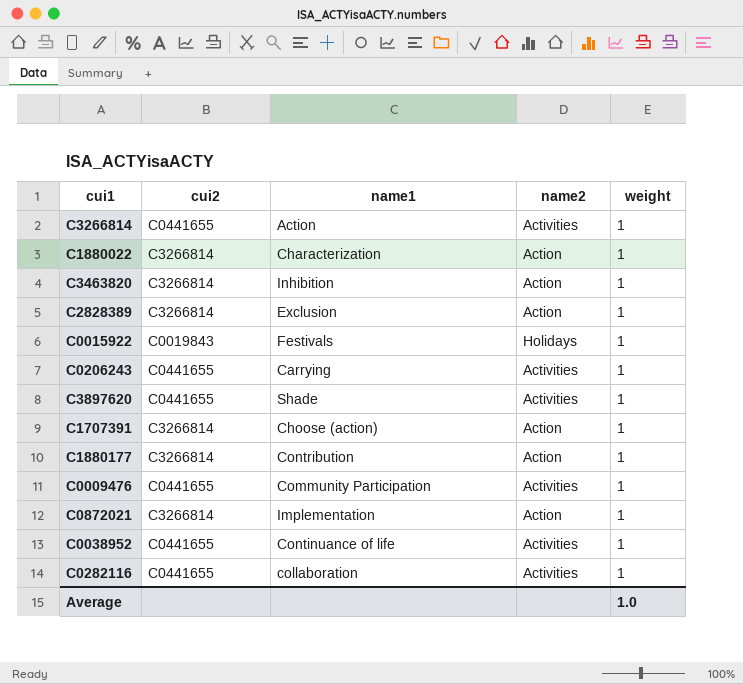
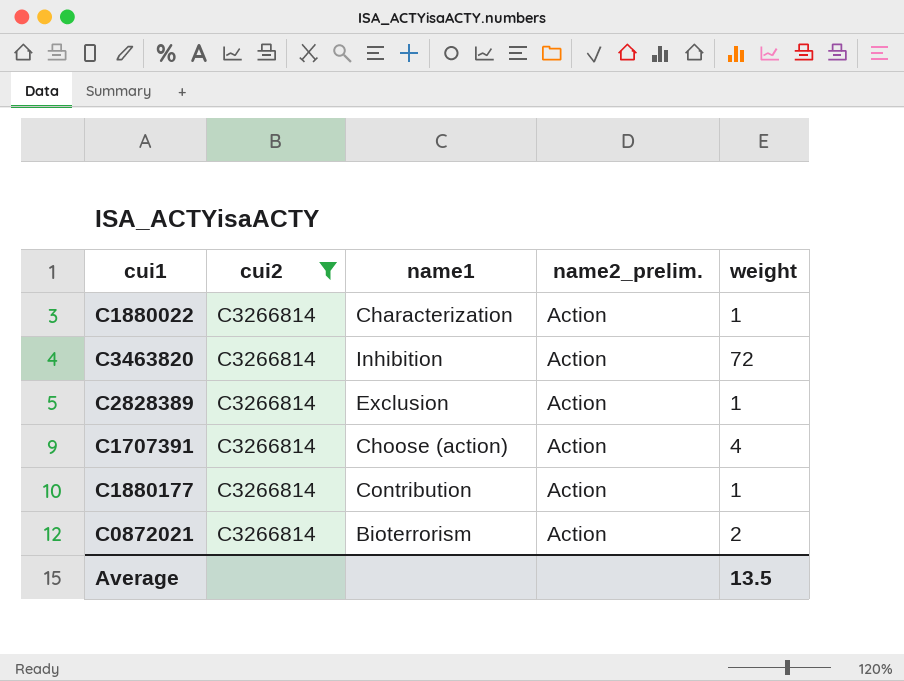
filter: none -> cui2 = C3266814
column name: name2 -> name2_prelim.
C3463820 | weight: 1 -> 72
C1707391 | weight: 1 -> 4
C0872021 | name1: Implementation -> Bioterrorism
C0872021 | weight: 1 -> 2
Average | weight: 1.0 -> 13.5

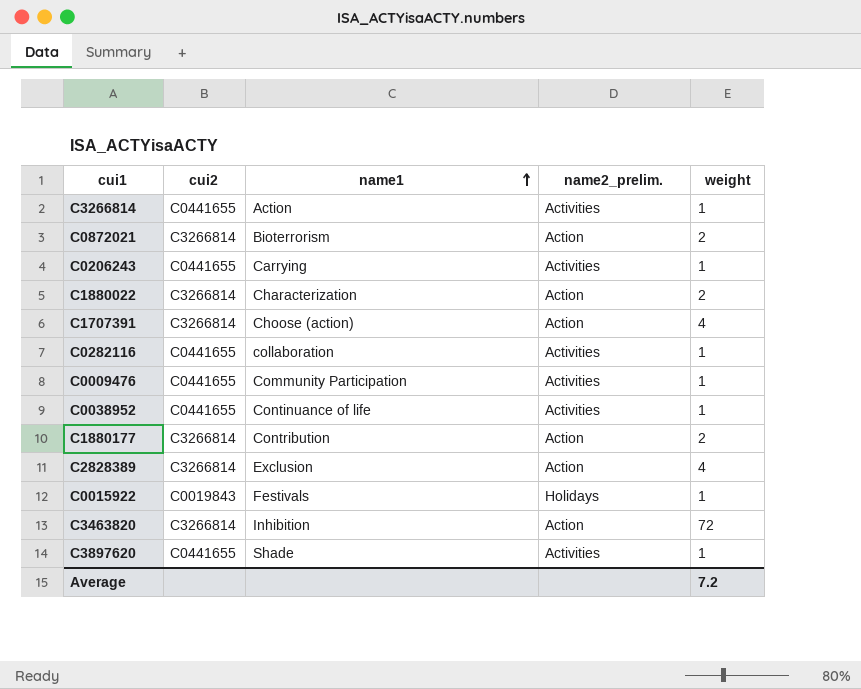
filter: cui2 = C3266814 -> none
row order: none -> name1 ascending
C1880022 | weight: 1 -> 2
C1880177 | weight: 1 -> 2
C2828389 | weight: 1 -> 4
Average | weight: 13.5 -> 7.2

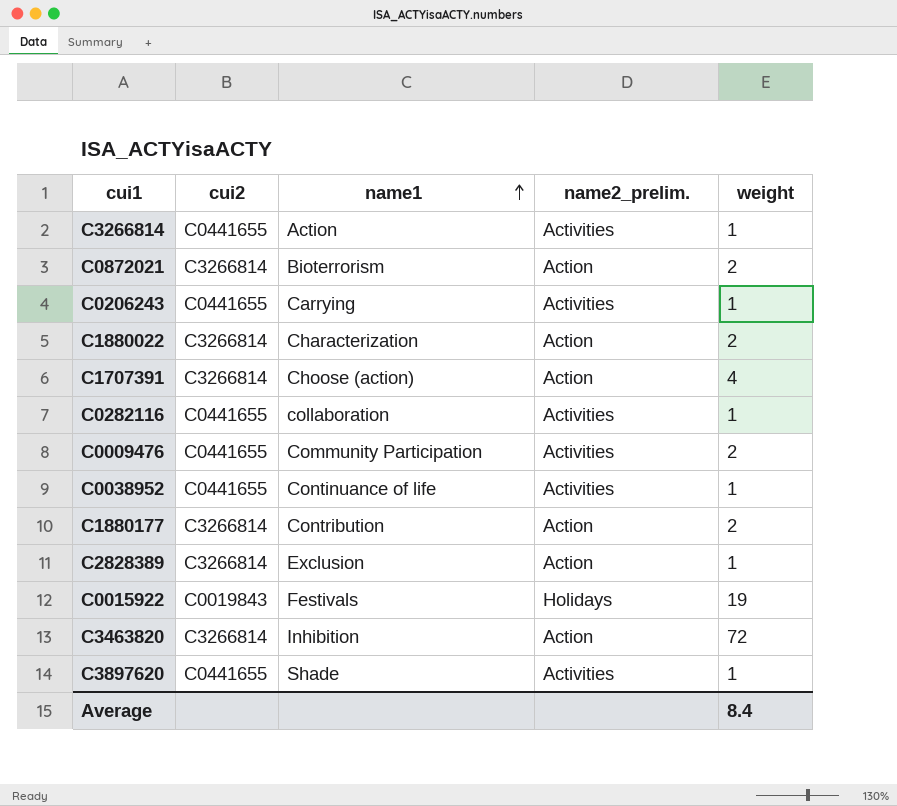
C0009476 | weight: 1 -> 2
C2828389 | weight: 4 -> 1
C0015922 | weight: 1 -> 19
Average | weight: 7.2 -> 8.4

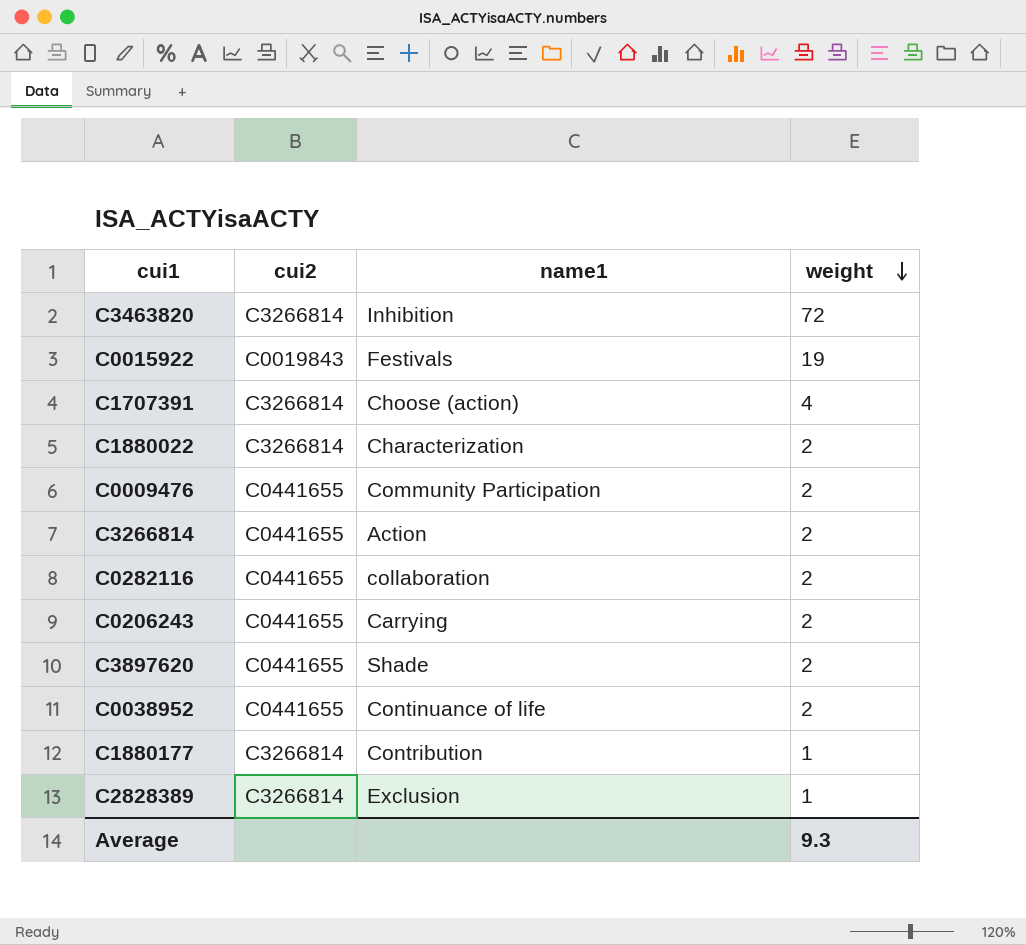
row order: name1 ascending -> weight descending
column name2_prelim. | position: 4 -> none
row C0872021: C3266814 | Bioterrorism | Action | 2 -> none
C3266814 | weight: 1 -> 2
C0282116 | weight: 1 -> 2
C0206243 | weight: 1 -> 2
C3897620 | weight: 1 -> 2
C0038952 | weight: 1 -> 2
C1880177 | weight: 2 -> 1
Average | weight: 8.4 -> 9.3

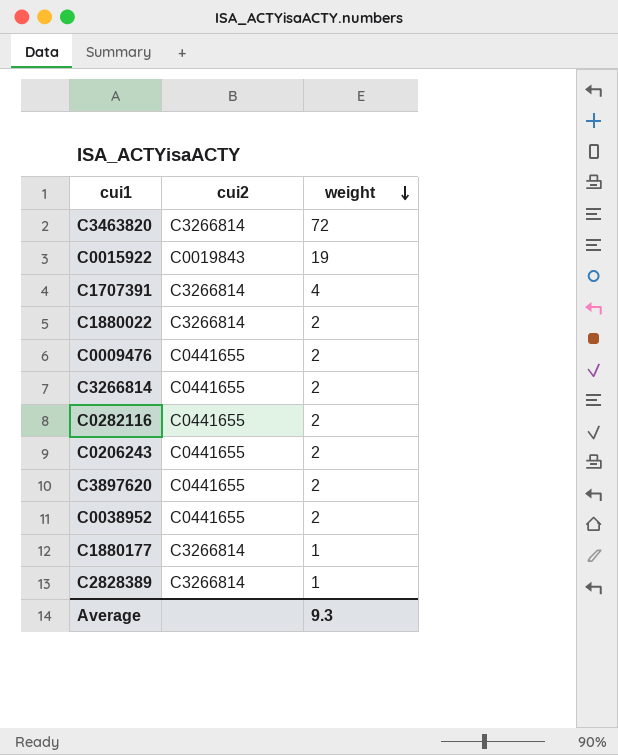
column name1 | position: 3 -> none

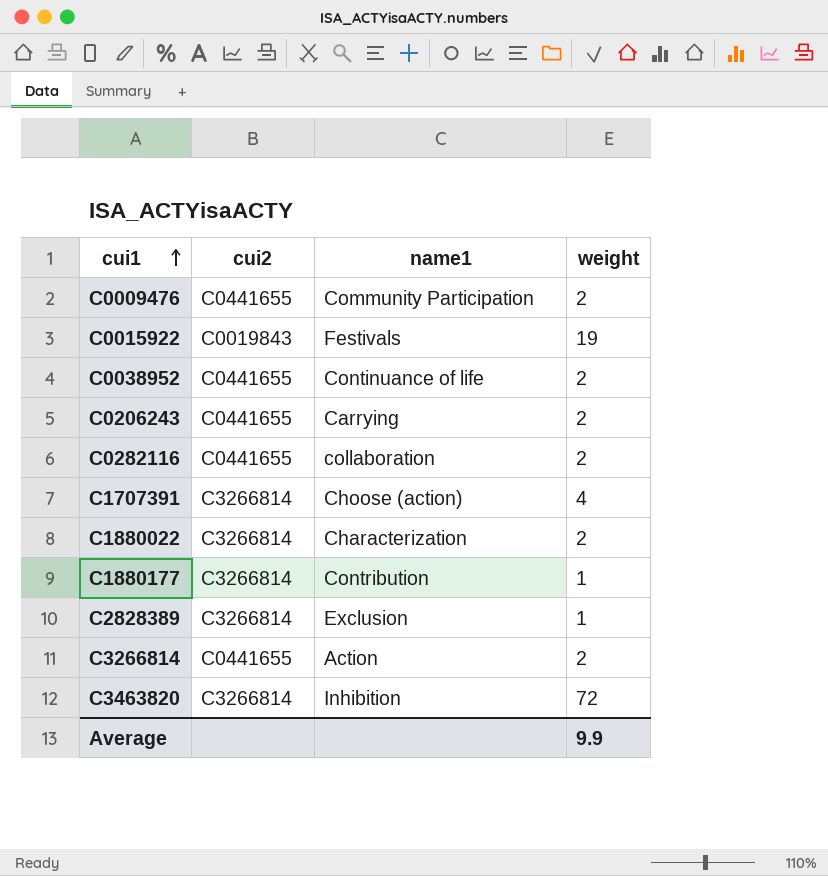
row order: weight descending -> cui1 ascending
column name1 | position: none -> 3
row C3897620: C0441655 | 2 -> none
Average | weight: 9.3 -> 9.9

